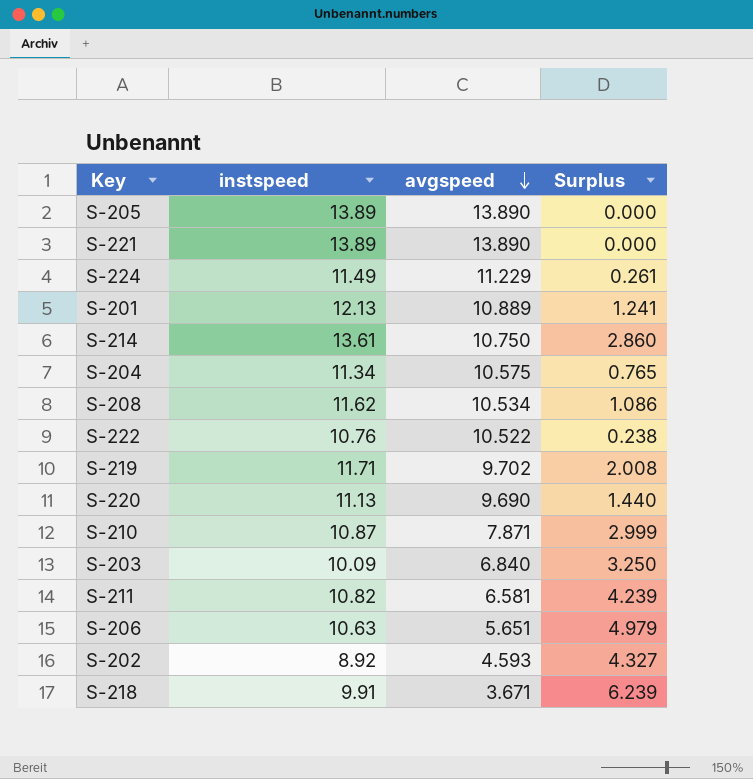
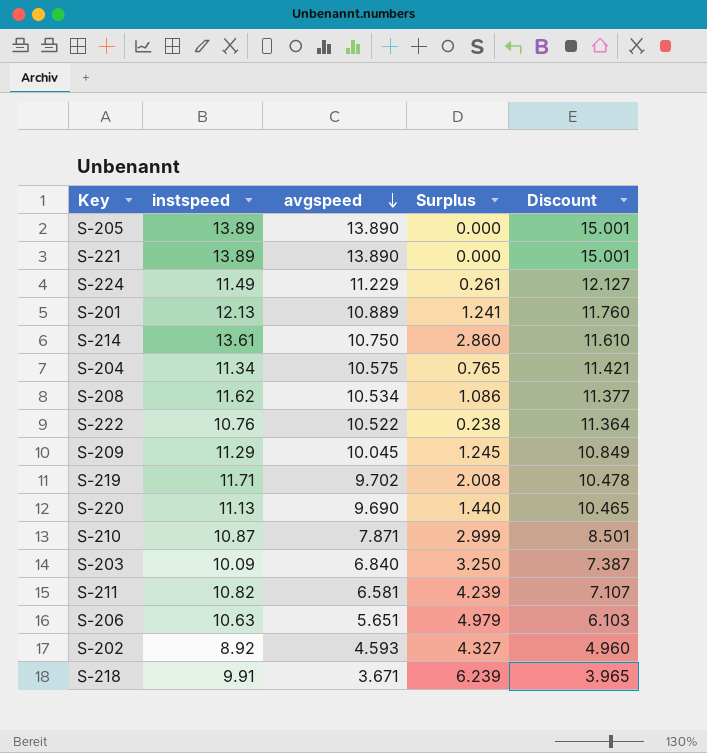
column Discount | formula: none -> [avgspeed] * 1.08
row S-209: none -> 11.29 | 10.045 | 1.245 | 10.849

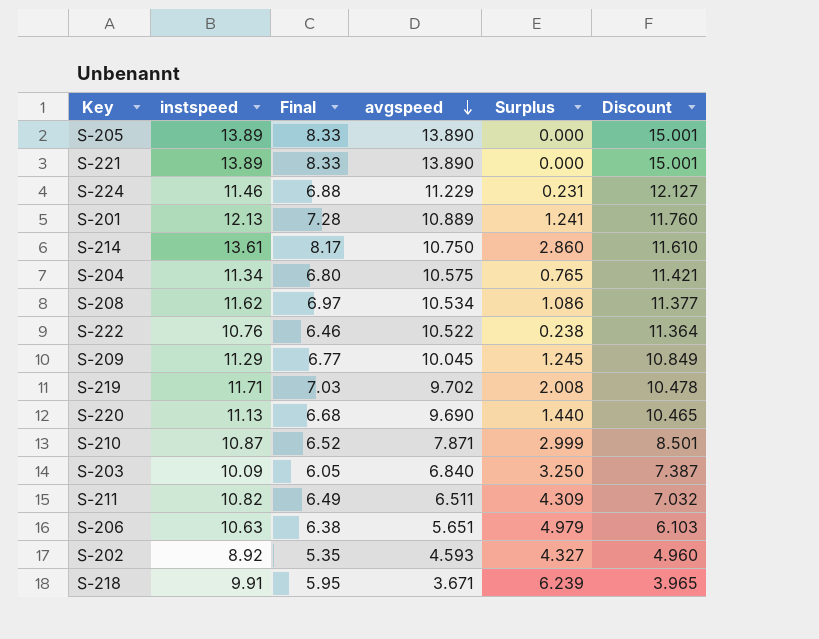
column Final | formula: none -> [instspeed] * 0.6
S-224 | instspeed: 11.49 -> 11.46
S-224 | Surplus: 0.261 -> 0.231
S-211 | avgspeed: 6.581 -> 6.511
S-211 | Surplus: 4.239 -> 4.309
S-211 | Discount: 7.107 -> 7.032

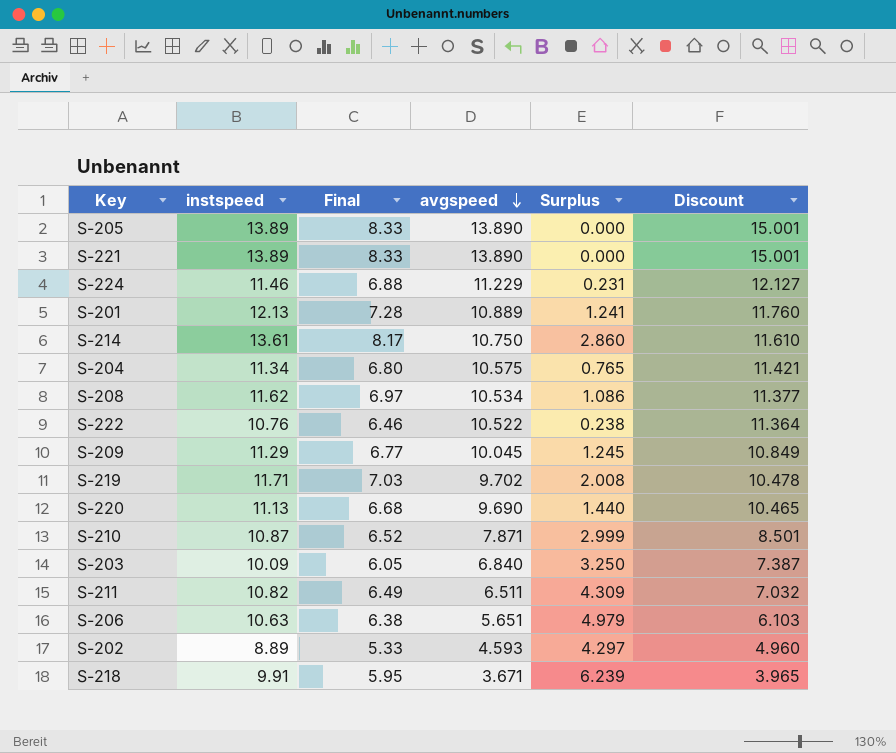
S-202 | instspeed: 8.92 -> 8.89
S-202 | Final: 5.35 -> 5.33
S-202 | Surplus: 4.327 -> 4.297

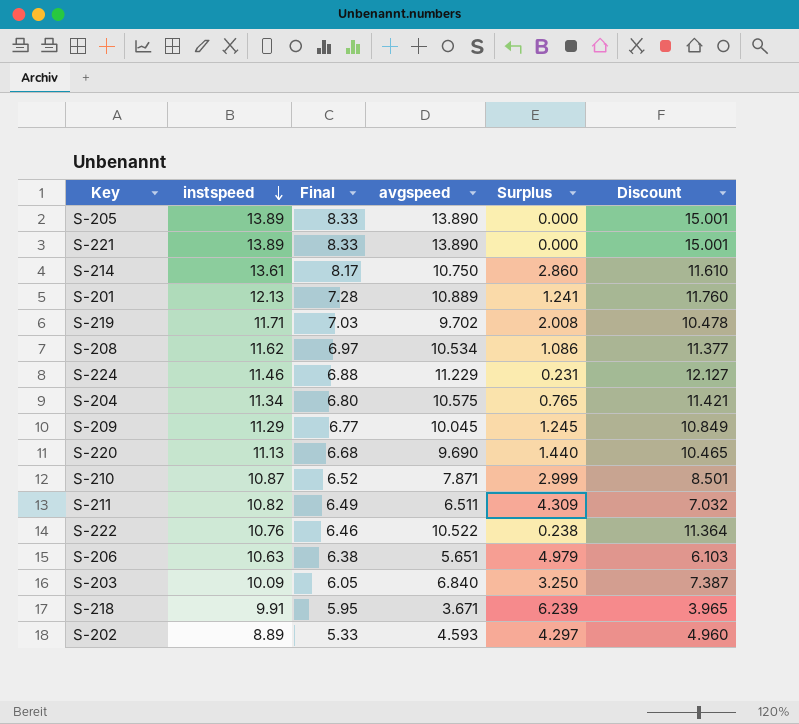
row order: avgspeed descending -> instspeed descending

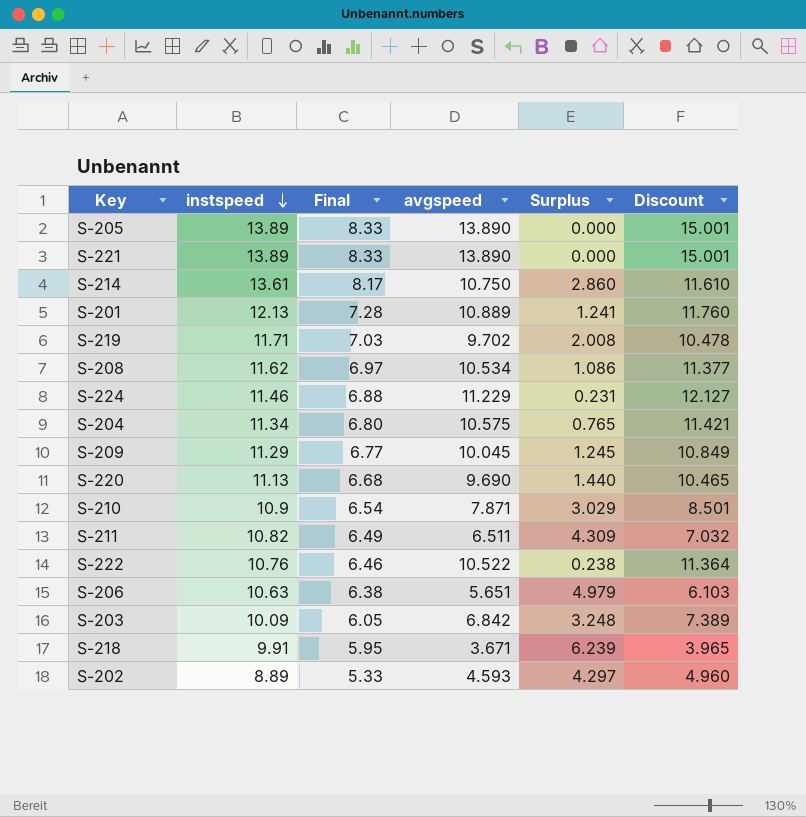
S-210 | instspeed: 10.87 -> 10.9
S-210 | Final: 6.52 -> 6.54
S-210 | Surplus: 2.999 -> 3.029
S-203 | avgspeed: 6.840 -> 6.842
S-203 | Surplus: 3.250 -> 3.248
S-203 | Discount: 7.387 -> 7.389

